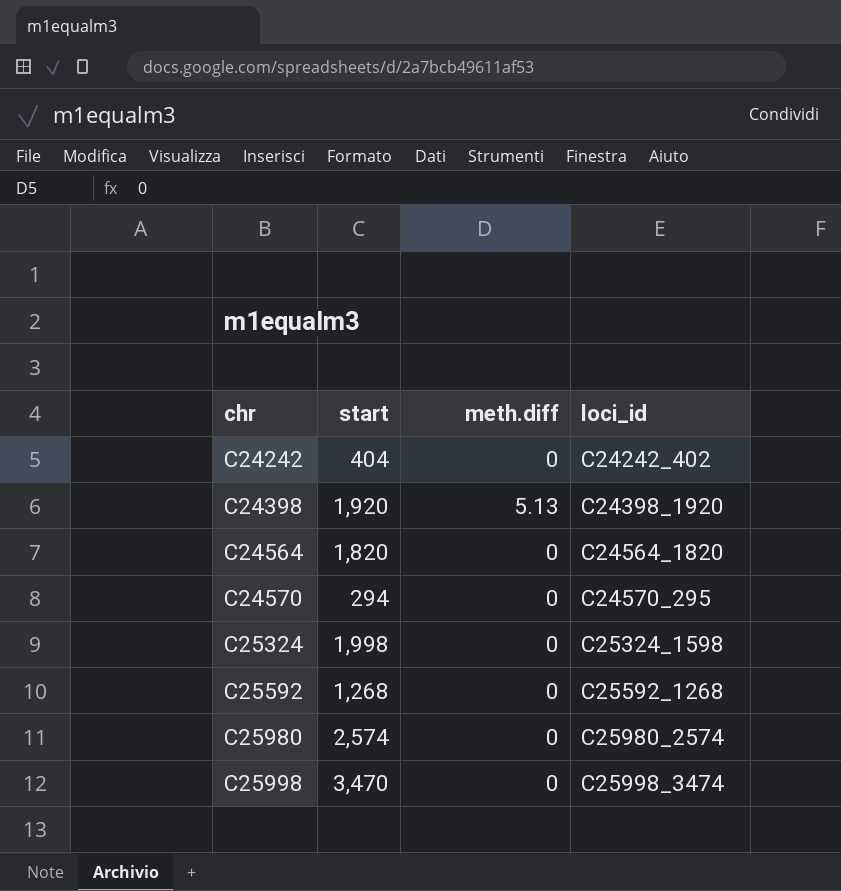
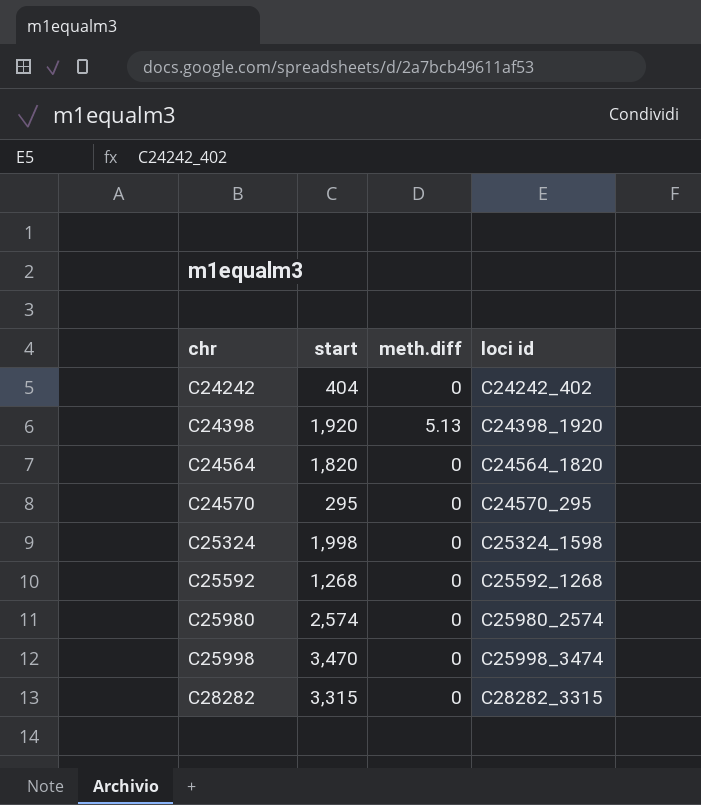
column name: loci_id -> loci id
C24570 | start: 294 -> 295
row C28282: none -> 3,315 | 0 | C28282_3315

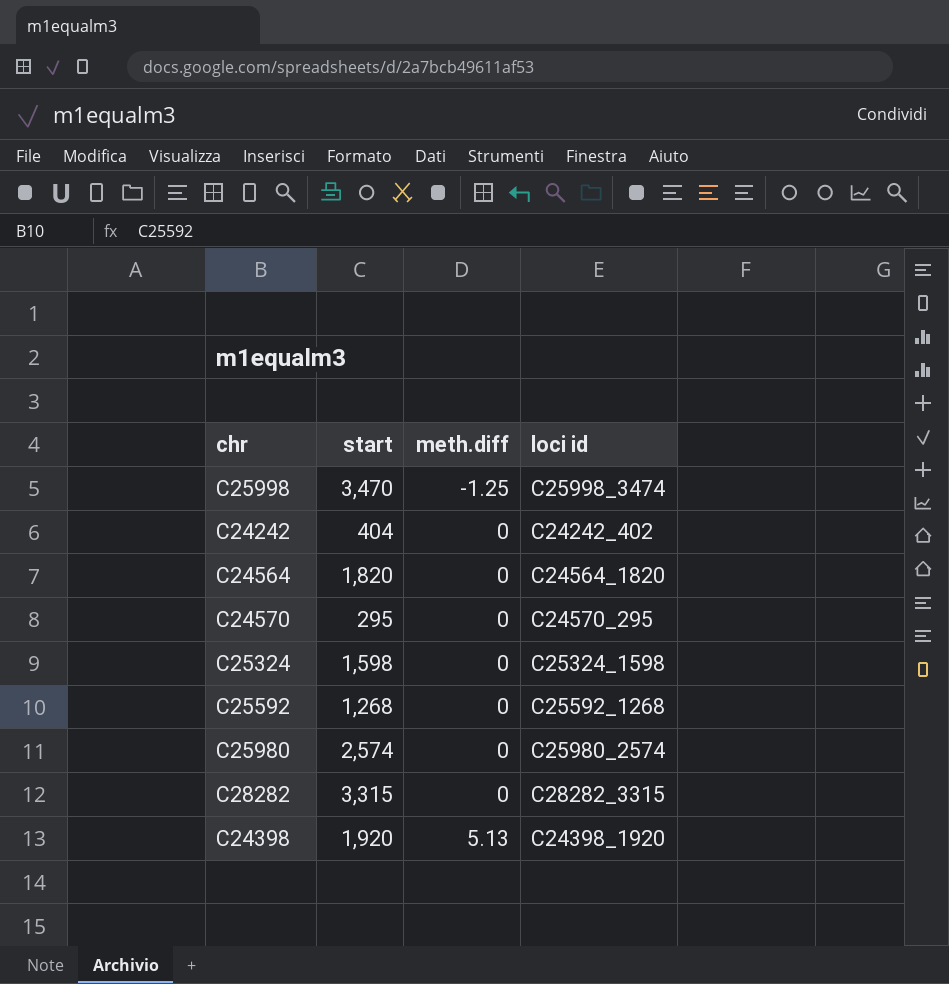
row order: chr ascending -> meth.diff ascending
C25998 | meth.diff: 0 -> -1.25
C25324 | start: 1,998 -> 1,598

